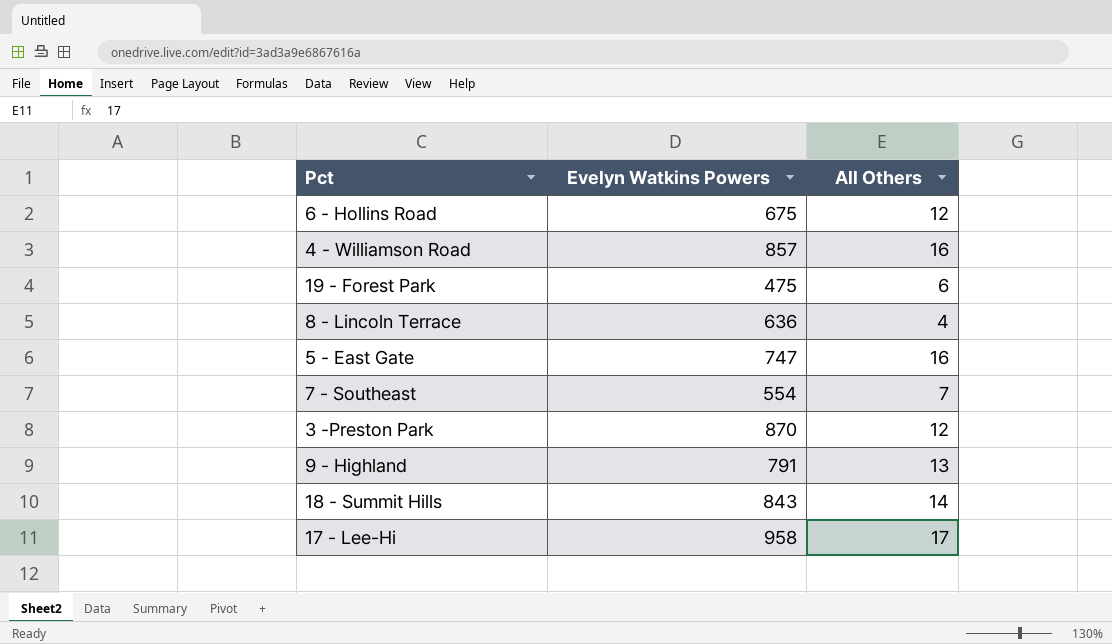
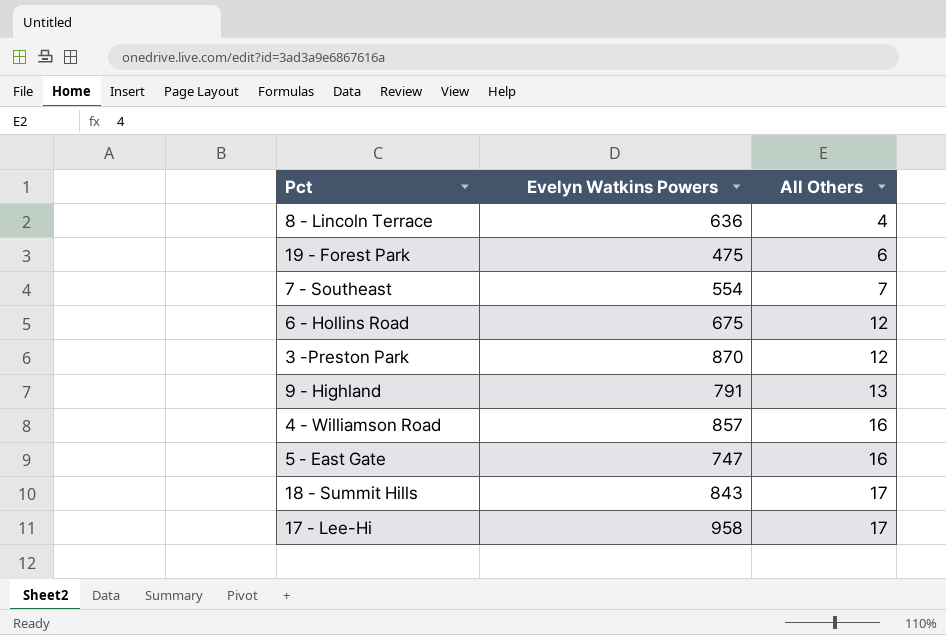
row order: none -> All Others ascending
18 - Summit Hills | All Others: 14 -> 17

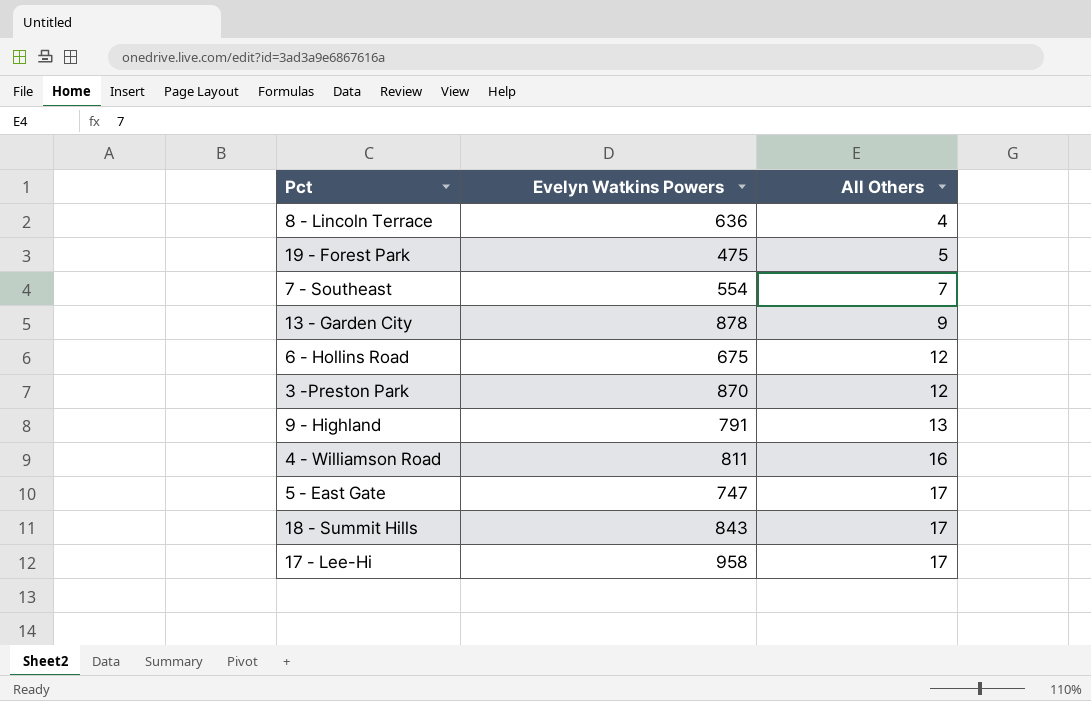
19 - Forest Park | All Others: 6 -> 5
row 13 - Garden City: none -> 878 | 9
4 - Williamson Road | Evelyn Watkins Powers: 857 -> 811
5 - East Gate | All Others: 16 -> 17

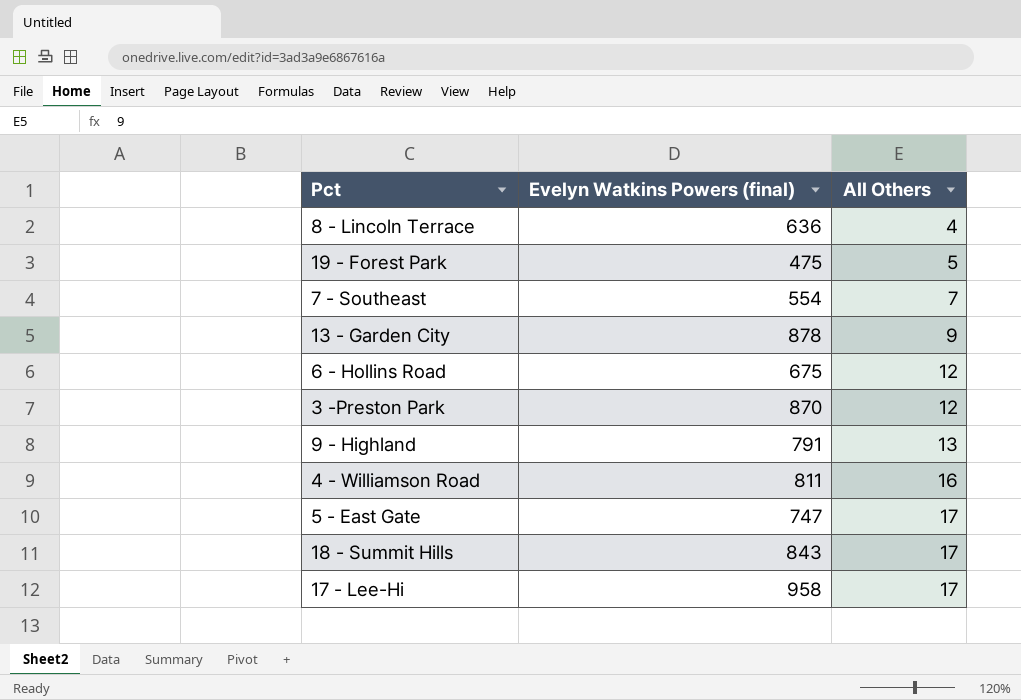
column name: Evelyn Watkins Powers -> Evelyn Watkins Powers (final)

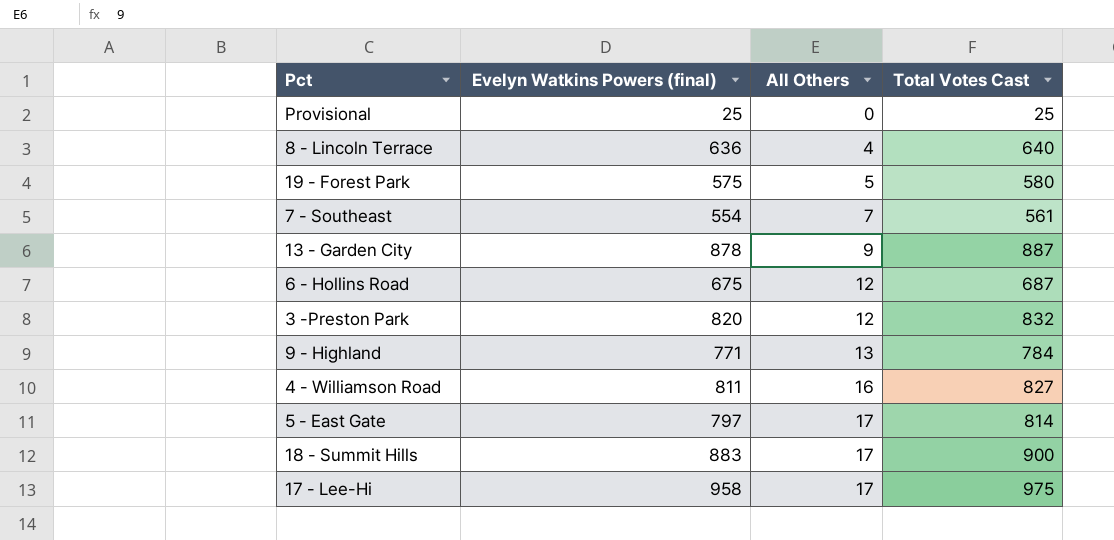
column Total Votes Cast | formula: none -> [Evelyn Watkins Powers (final)] + [All Others]
row Provisional: none -> 25 | 0 | 25
19 - Forest Park | Evelyn Watkins Powers (final): 475 -> 575
3 -Preston Park | Evelyn Watkins Powers (final): 870 -> 820
9 - Highland | Evelyn Watkins Powers (final): 791 -> 771
5 - East Gate | Evelyn Watkins Powers (final): 747 -> 797
18 - Summit Hills | Evelyn Watkins Powers (final): 843 -> 883

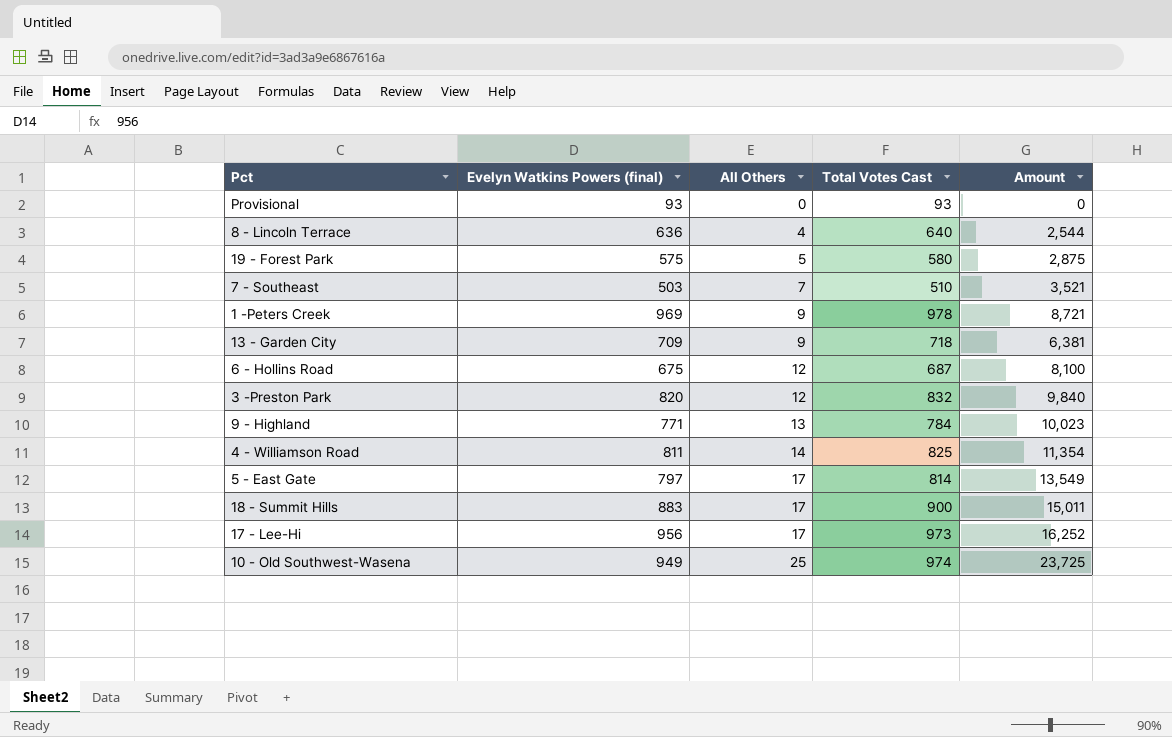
column Amount | formula: none -> [Evelyn Watkins Powers (final)] * [All Others]
Provisional | Evelyn Watkins Powers (final): 25 -> 93
Provisional | Total Votes Cast: 25 -> 93
7 - Southeast | Evelyn Watkins Powers (final): 554 -> 503
7 - Southeast | Total Votes Cast: 561 -> 510
row 1 -Peters Creek: none -> 969 | 9 | 978 | 8,721
13 - Garden City | Evelyn Watkins Powers (final): 878 -> 709
13 - Garden City | Total Votes Cast: 887 -> 718
4 - Williamson Road | All Others: 16 -> 14
4 - Williamson Road | Total Votes Cast: 827 -> 825
17 - Lee-Hi | Evelyn Watkins Powers (final): 958 -> 956
17 - Lee-Hi | Total Votes Cast: 975 -> 973
row 10 - Old Southwest-Wasena: none -> 949 | 25 | 974 | 23,725

